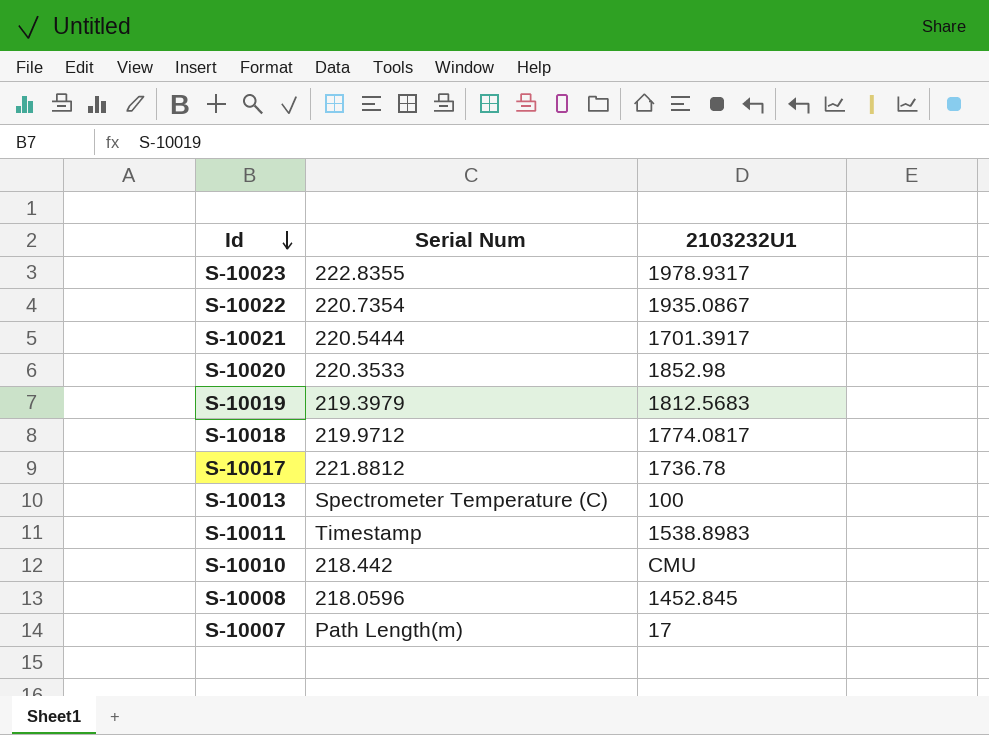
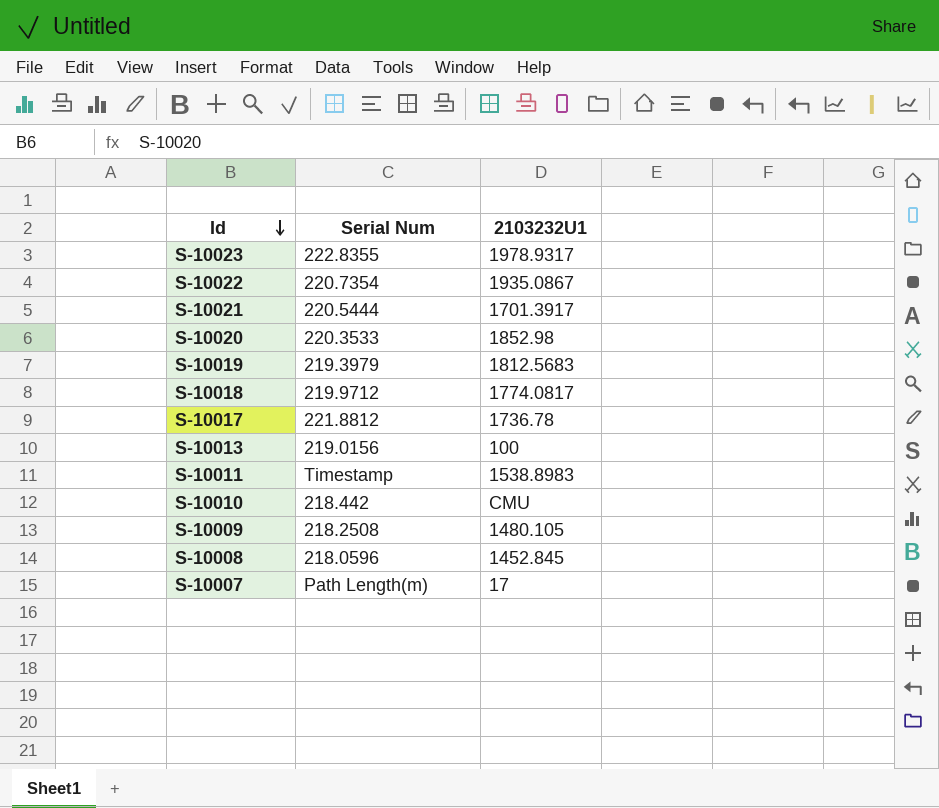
S-10013 | Serial Num: Spectrometer Temperature (C) -> 219.0156
row S-10009: none -> 218.2508 | 1480.105

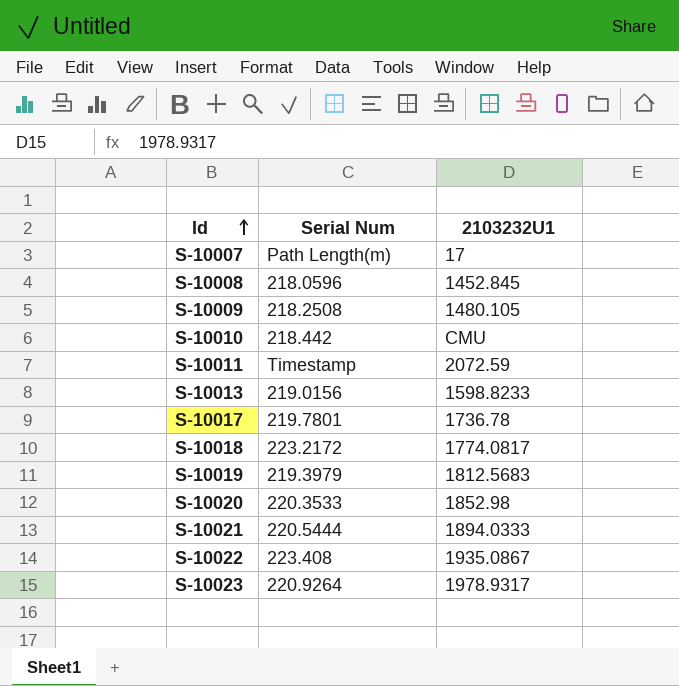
row order: Id descending -> Id ascending
S-10011 | 2103232U1: 1538.8983 -> 2072.59
S-10013 | 2103232U1: 100 -> 1598.8233
S-10017 | Serial Num: 221.8812 -> 219.7801
S-10018 | Serial Num: 219.9712 -> 223.2172
S-10021 | 2103232U1: 1701.3917 -> 1894.0333
S-10022 | Serial Num: 220.7354 -> 223.408
S-10023 | Serial Num: 222.8355 -> 220.9264

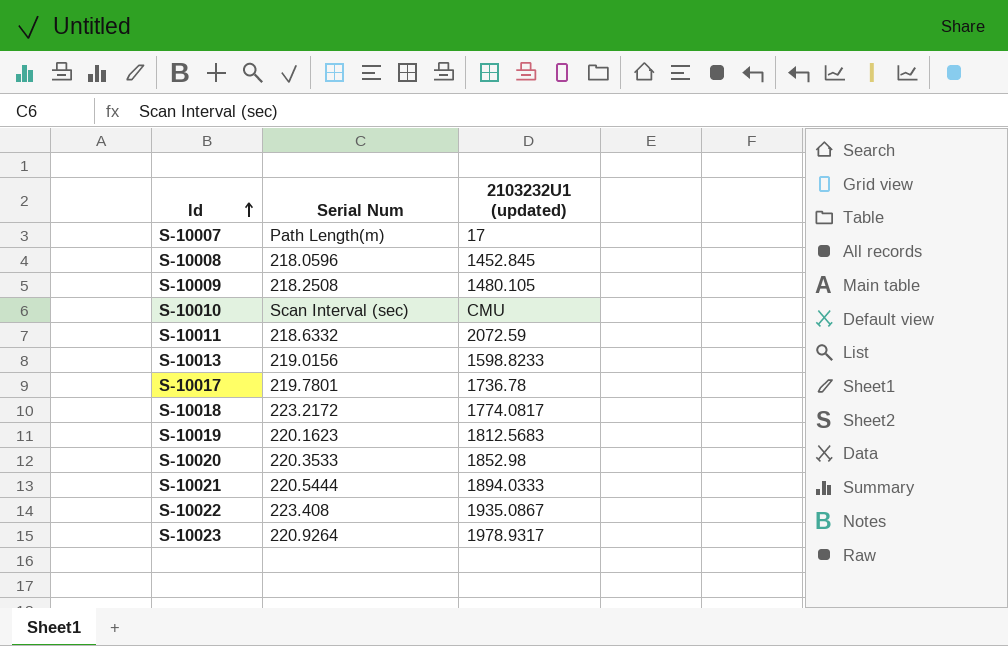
column name: 2103232U1 -> 2103232U1 (updated)
S-10010 | Serial Num: 218.442 -> Scan Interval (sec)
S-10011 | Serial Num: Timestamp -> 218.6332
S-10019 | Serial Num: 219.3979 -> 220.1623

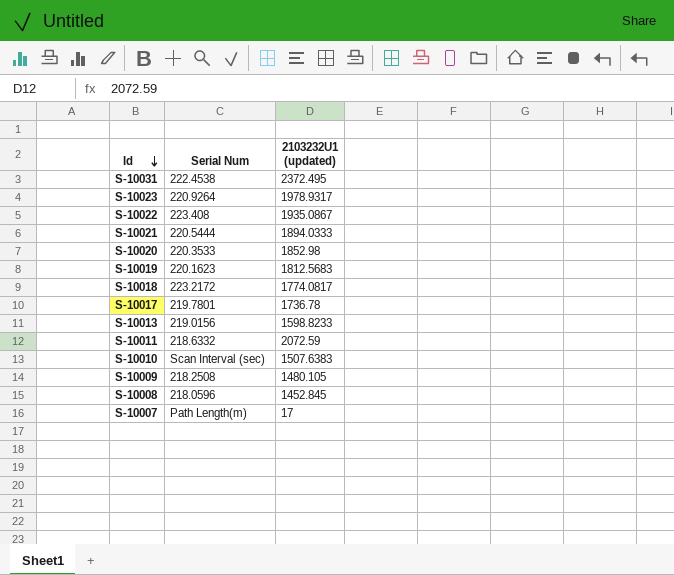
row order: Id ascending -> Id descending
row S-10031: none -> 222.4538 | 2372.495
S-10010 | 2103232U1 (updated): CMU -> 1507.6383

